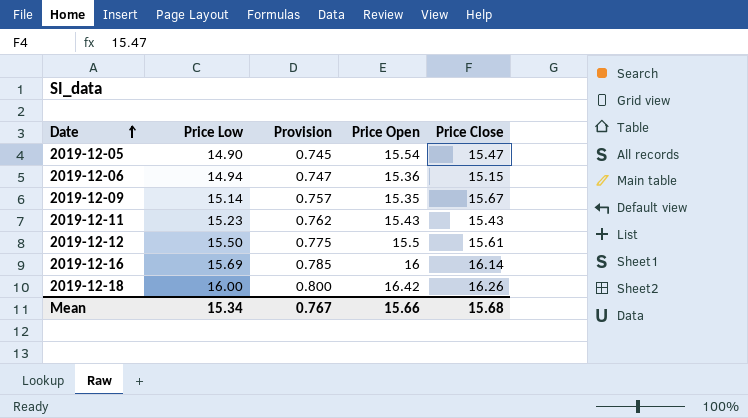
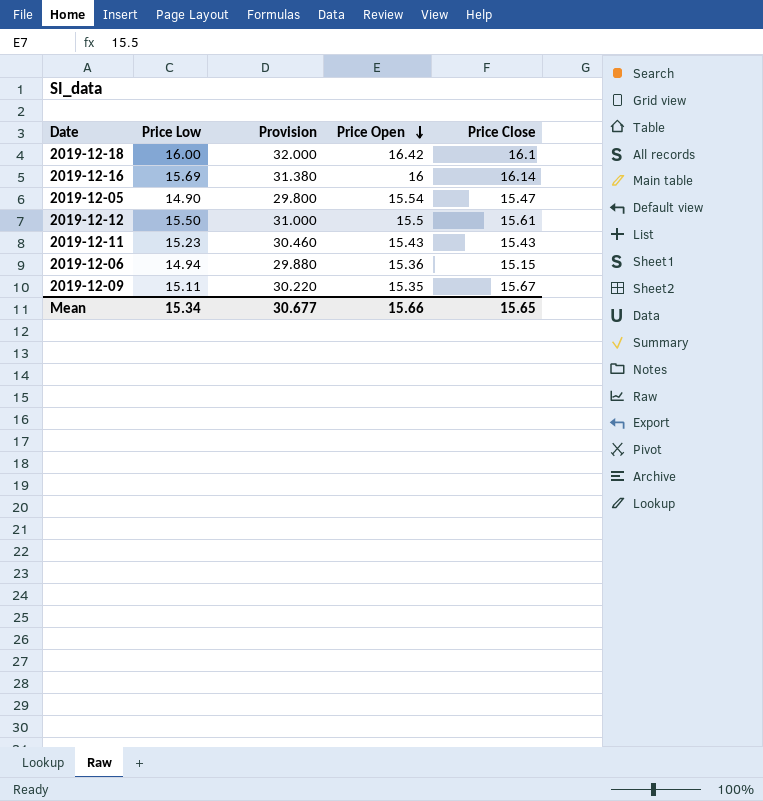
row order: Date ascending -> Price Open descending
column Provision | formula: [Price Low] * 0.05 -> [Price Low] * 2
2019-12-18 | Price Close: 16.26 -> 16.1
2019-12-09 | Price Low: 15.14 -> 15.11
Mean | Provision: 0.767 -> 30.677
Mean | Price Close: 15.68 -> 15.65

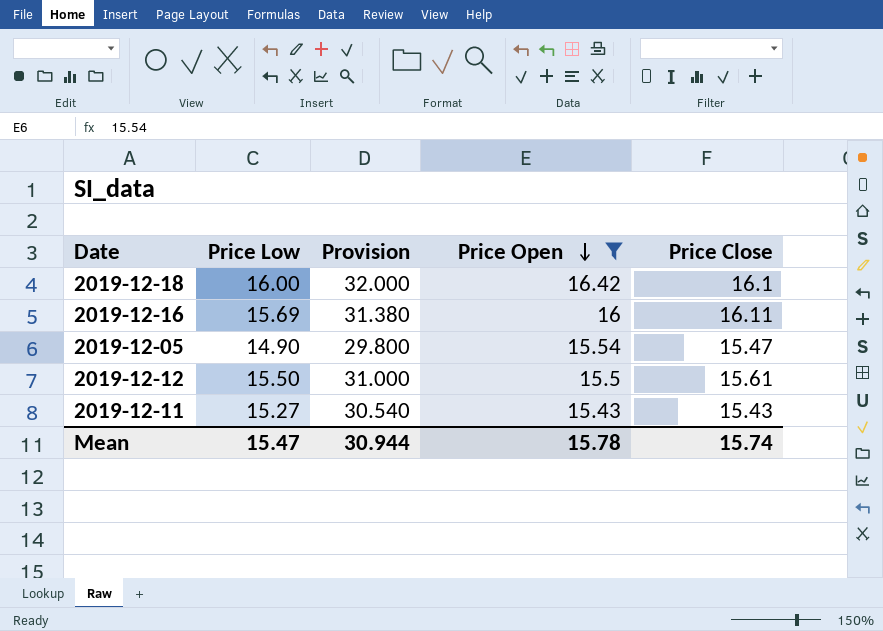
filter: none -> Price Open >= 15.43
2019-12-16 | Price Close: 16.14 -> 16.11
2019-12-11 | Price Low: 15.23 -> 15.27
2019-12-11 | Provision: 30.460 -> 30.540
Mean | Price Low: 15.34 -> 15.47
Mean | Provision: 30.677 -> 30.944
Mean | Price Open: 15.66 -> 15.78
Mean | Price Close: 15.65 -> 15.74

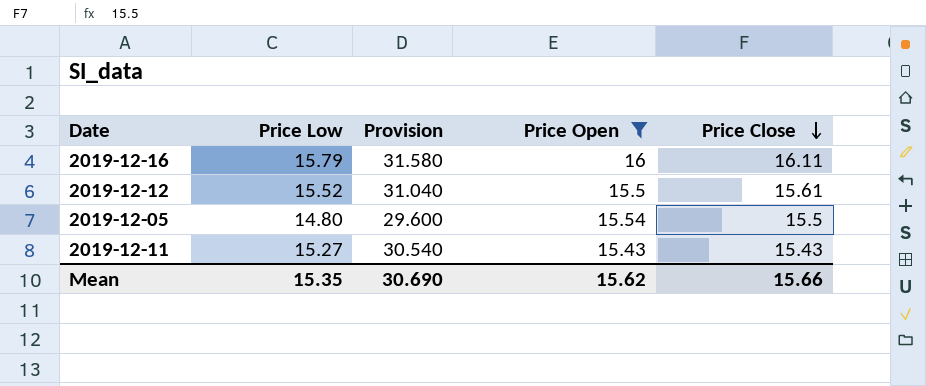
row order: Price Open descending -> Price Close descending
row 2019-12-18: 16.00 | 32.000 | 16.42 | 16.1 -> none
2019-12-16 | Price Low: 15.69 -> 15.79
2019-12-16 | Provision: 31.380 -> 31.580
2019-12-12 | Price Low: 15.50 -> 15.52
2019-12-12 | Provision: 31.000 -> 31.040
2019-12-05 | Price Low: 14.90 -> 14.80
2019-12-05 | Provision: 29.800 -> 29.600
2019-12-05 | Price Close: 15.47 -> 15.5
Mean | Price Low: 15.47 -> 15.35
Mean | Provision: 30.944 -> 30.690
Mean | Price Open: 15.78 -> 15.62
Mean | Price Close: 15.74 -> 15.66

